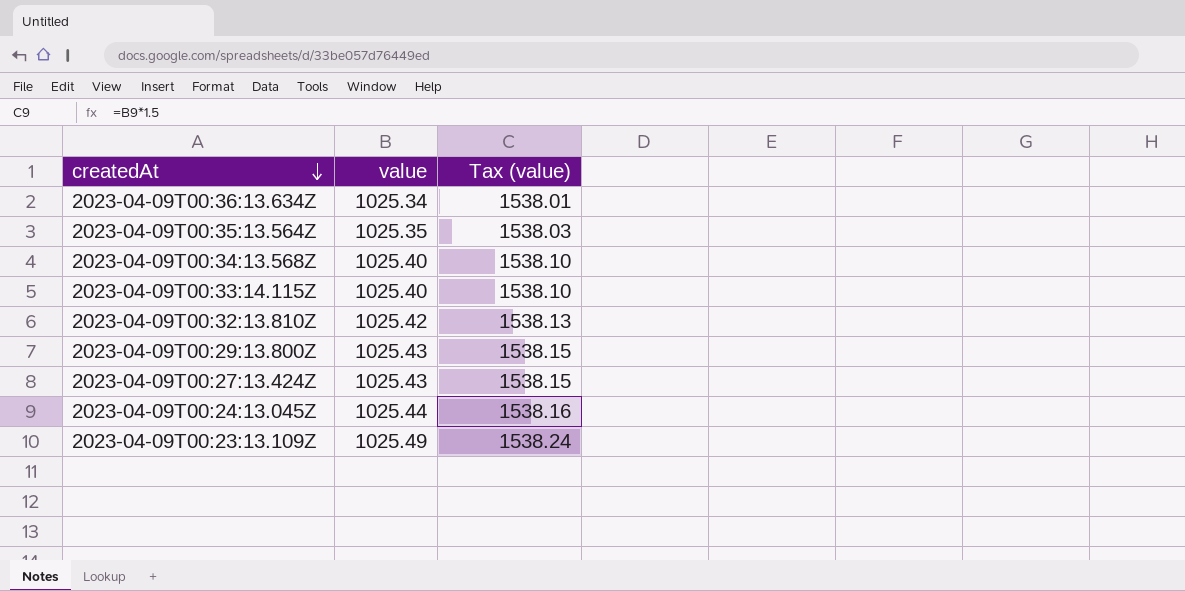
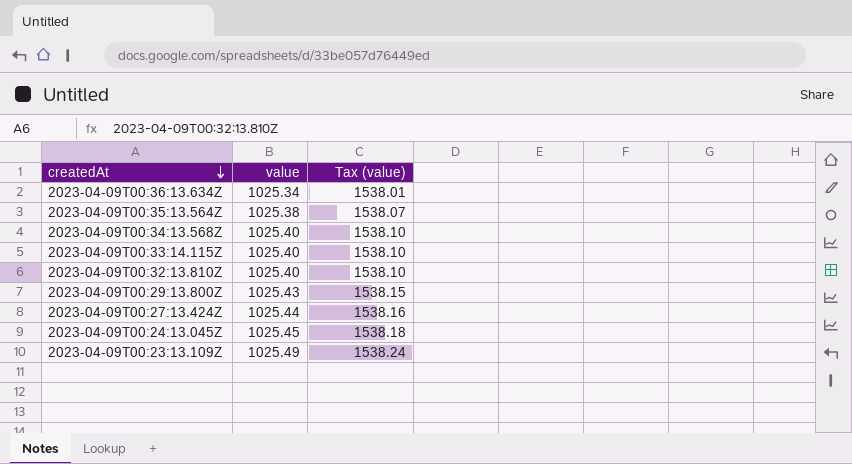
2023-04-09T00:35:13.564Z | value: 1025.35 -> 1025.38
2023-04-09T00:35:13.564Z | Tax (value): 1538.03 -> 1538.07
2023-04-09T00:32:13.810Z | value: 1025.42 -> 1025.40
2023-04-09T00:32:13.810Z | Tax (value): 1538.13 -> 1538.10
2023-04-09T00:27:13.424Z | value: 1025.43 -> 1025.44
2023-04-09T00:27:13.424Z | Tax (value): 1538.15 -> 1538.16
2023-04-09T00:24:13.045Z | value: 1025.44 -> 1025.45
2023-04-09T00:24:13.045Z | Tax (value): 1538.16 -> 1538.18

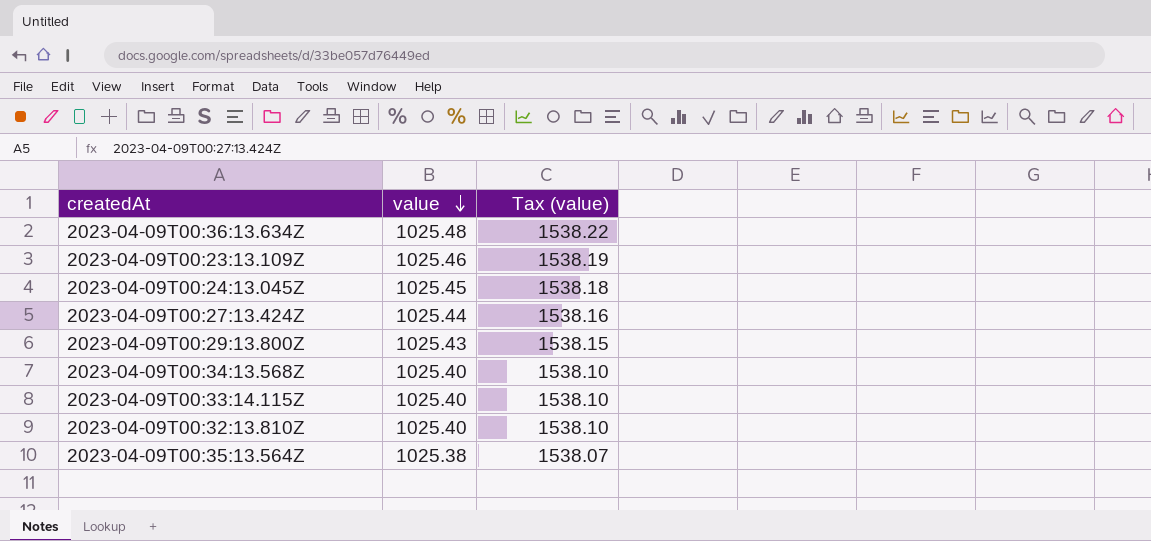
row order: createdAt descending -> value descending
2023-04-09T00:36:13.634Z | value: 1025.34 -> 1025.48
2023-04-09T00:36:13.634Z | Tax (value): 1538.01 -> 1538.22
2023-04-09T00:23:13.109Z | value: 1025.49 -> 1025.46
2023-04-09T00:23:13.109Z | Tax (value): 1538.24 -> 1538.19

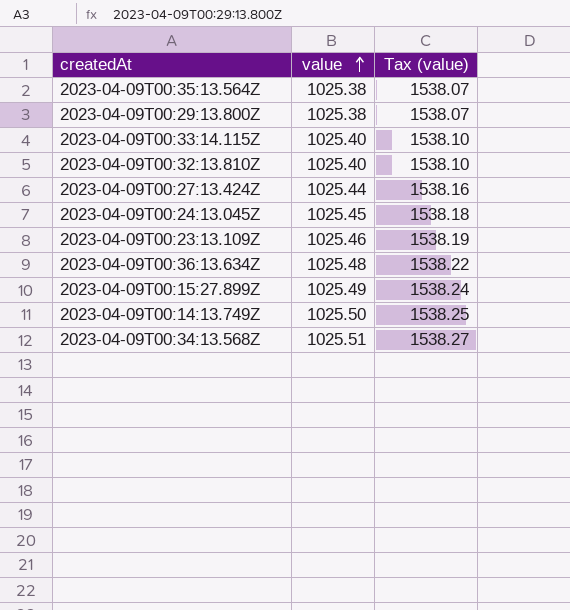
row order: value descending -> value ascending
2023-04-09T00:29:13.800Z | value: 1025.43 -> 1025.38
2023-04-09T00:29:13.800Z | Tax (value): 1538.15 -> 1538.07
row 2023-04-09T00:15:27.899Z: none -> 1025.49 | 1538.24
row 2023-04-09T00:14:13.749Z: none -> 1025.50 | 1538.25
2023-04-09T00:34:13.568Z | value: 1025.40 -> 1025.51
2023-04-09T00:34:13.568Z | Tax (value): 1538.10 -> 1538.27

